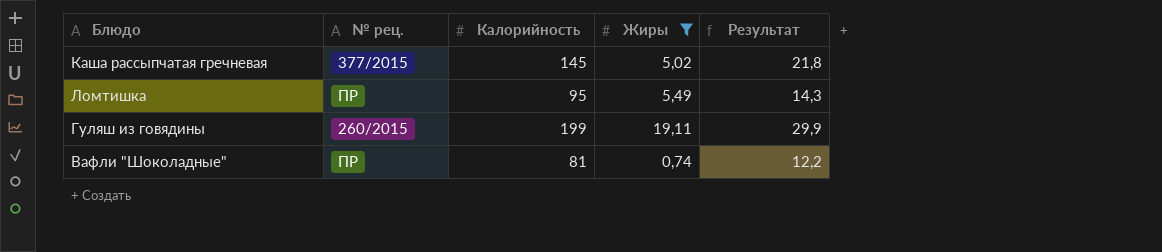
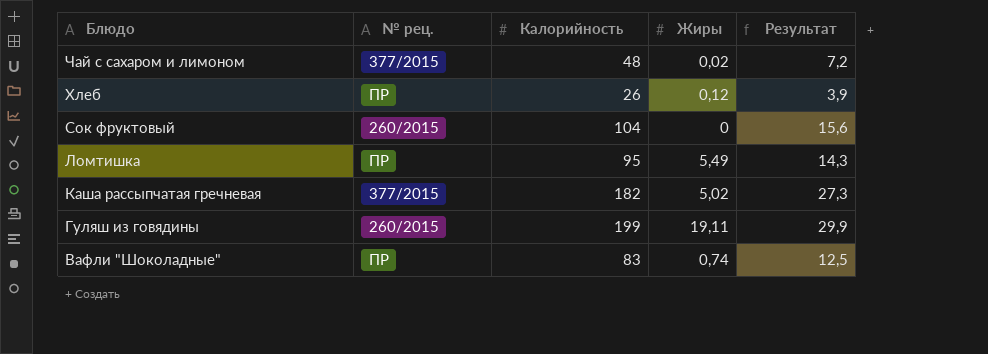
filter: Жиры >= 0,74 -> none
row order: none -> Блюдо descending
Каша рассыпчатая гречневая | Калорийность: 145 -> 182
Каша рассыпчатая гречневая | Результат: 21,8 -> 27,3
Вафли "Шоколадные" | Калорийность: 81 -> 83
Вафли "Шоколадные" | Результат: 12,2 -> 12,5

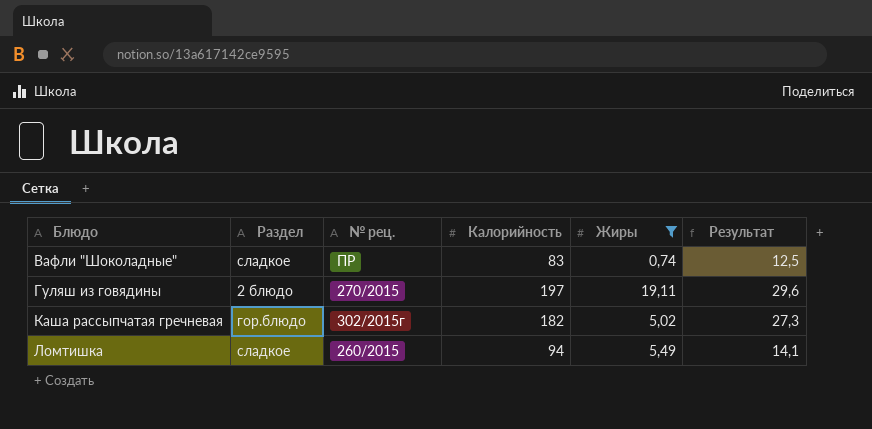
filter: none -> Жиры >= 0,74
row order: Блюдо descending -> Блюдо ascending
column Раздел | position: none -> 2
Гуляш из говядины | № рец.: 260/2015 -> 270/2015
Гуляш из говядины | Калорийность: 199 -> 197
Гуляш из говядины | Результат: 29,9 -> 29,6
Каша рассыпчатая гречневая | № рец.: 377/2015 -> 302/2015г
Ломтишка | № рец.: ПР -> 260/2015
Ломтишка | Калорийность: 95 -> 94
Ломтишка | Результат: 14,3 -> 14,1

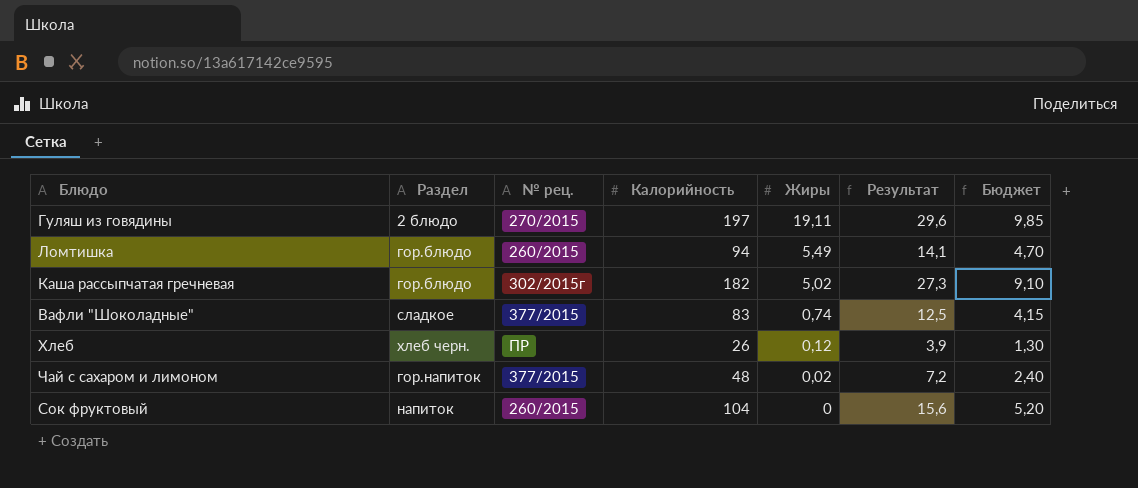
filter: Жиры >= 0,74 -> none
row order: Блюдо ascending -> Жиры descending
column Бюджет | formula: none -> [Калорийность] * 0,05
Ломтишка | Раздел: сладкое -> гор.блюдо
Вафли "Шоколадные" | № рец.: ПР -> 377/2015

